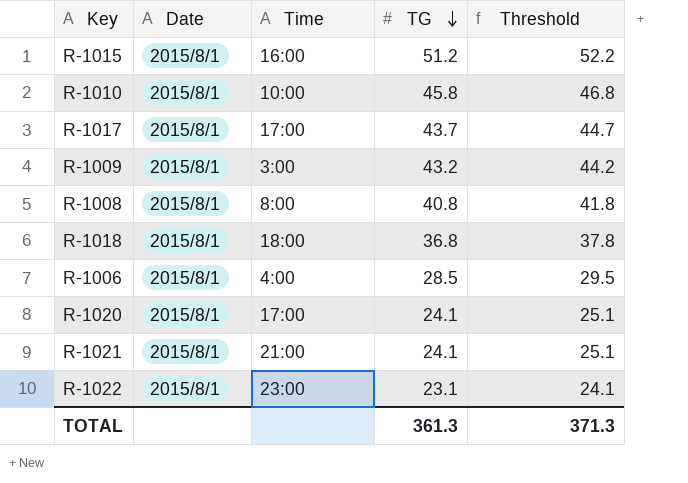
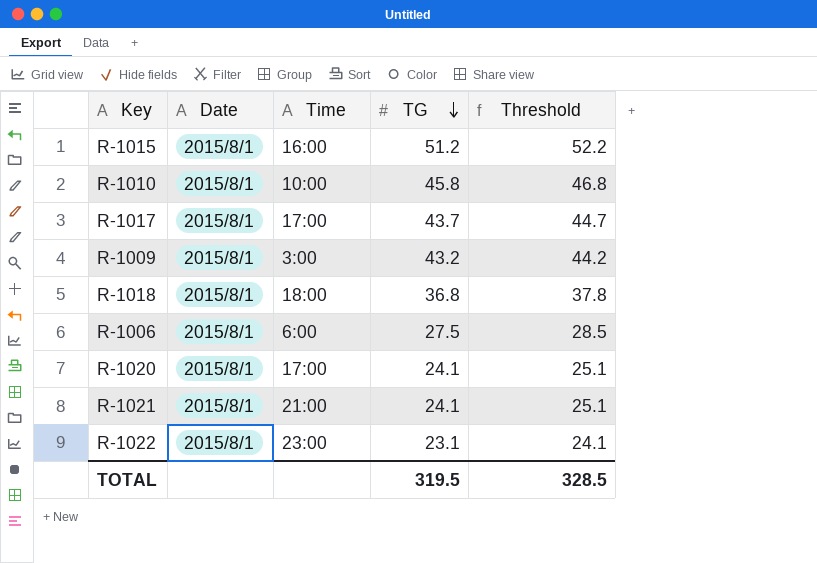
row R-1008: 2015/8/1 | 8:00 | 40.8 | 41.8 -> none
R-1006 | Time: 4:00 -> 6:00
R-1006 | TG: 28.5 -> 27.5
R-1006 | Threshold: 29.5 -> 28.5
TOTAL | TG: 361.3 -> 319.5
TOTAL | Threshold: 371.3 -> 328.5

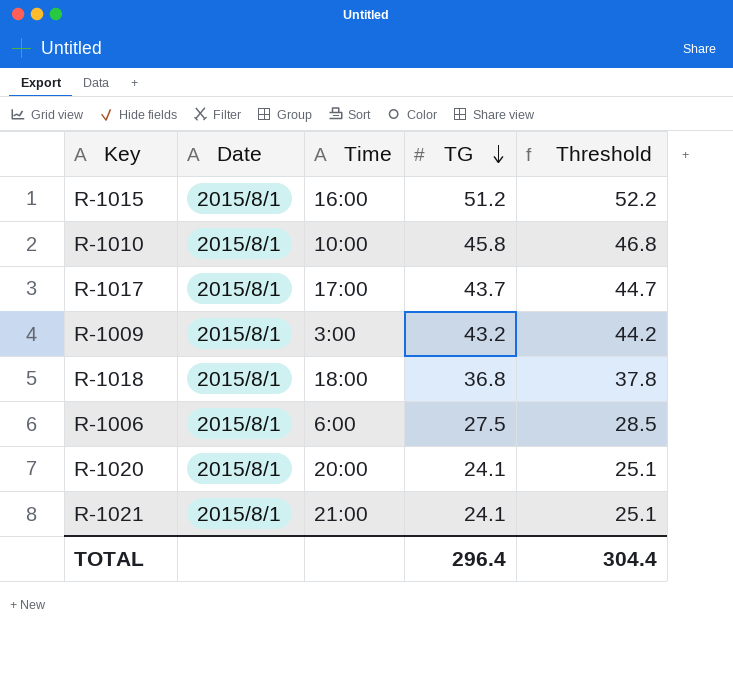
row R-1022: 2015/8/1 | 23:00 | 23.1 | 24.1 -> none
R-1020 | Time: 17:00 -> 20:00
TOTAL | TG: 319.5 -> 296.4
TOTAL | Threshold: 328.5 -> 304.4

